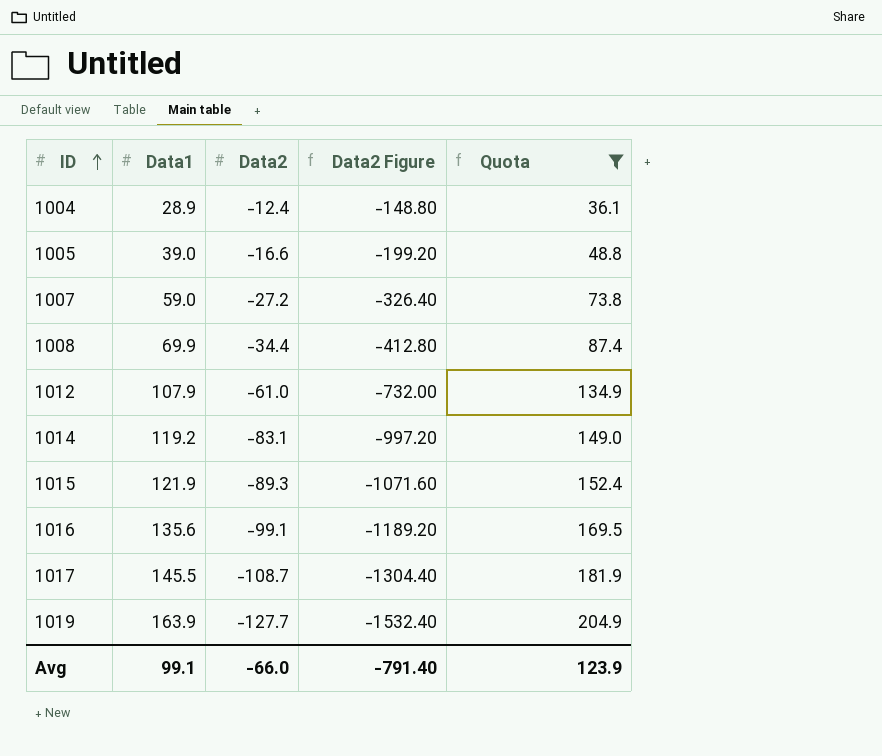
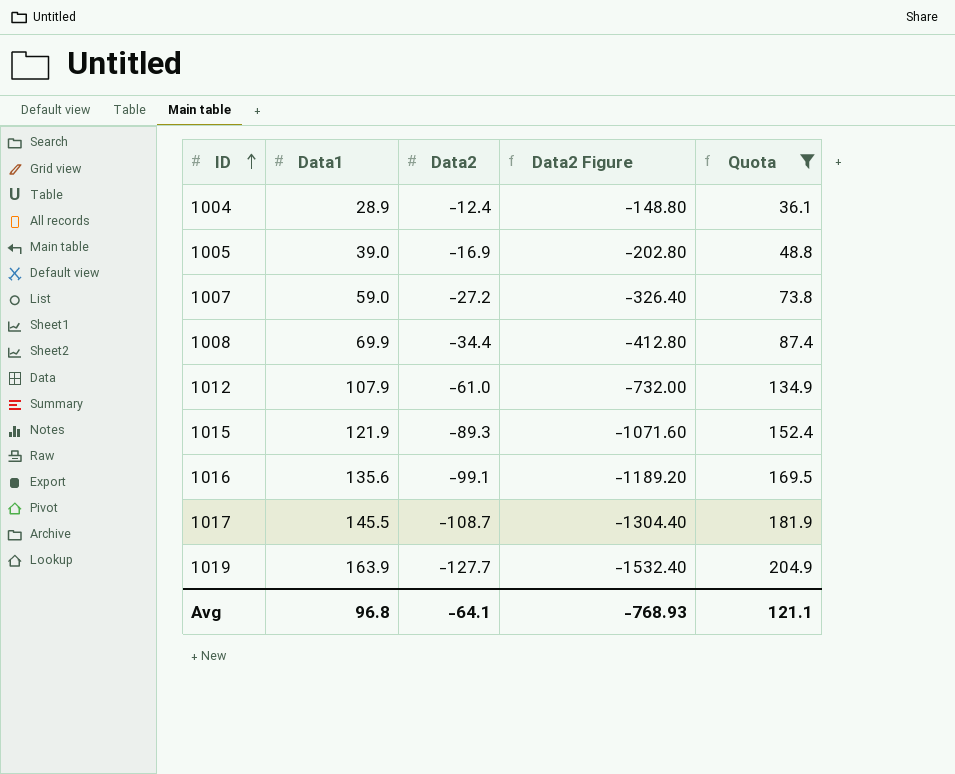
row 1014: 119.2 | -83.1 | -997.20 | 149.0 -> none
1005 | Data2: -16.6 -> -16.9
1005 | Data2 Figure: -199.20 -> -202.80
Avg | Data1: 99.1 -> 96.8
Avg | Data2: -66.0 -> -64.1
Avg | Data2 Figure: -791.40 -> -768.93
Avg | Quota: 123.9 -> 121.1

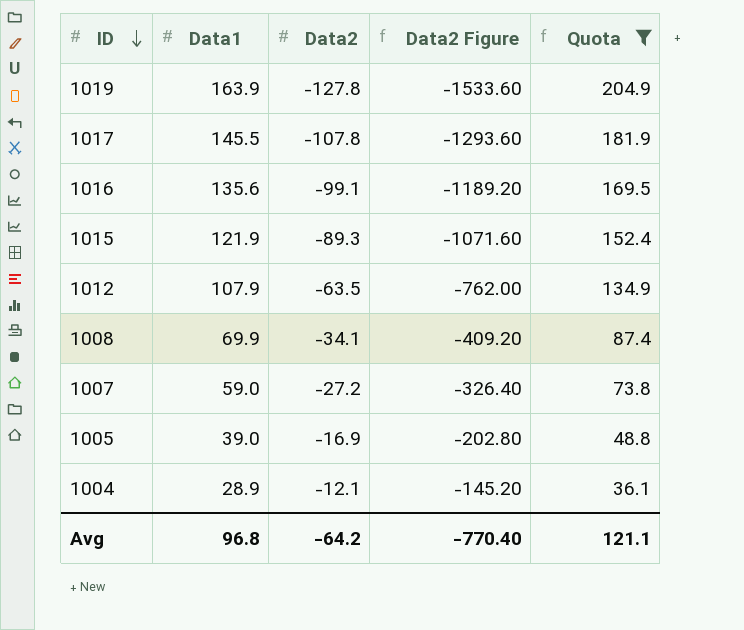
row order: ID ascending -> ID descending
1019 | Data2: -127.7 -> -127.8
1019 | Data2 Figure: -1532.40 -> -1533.60
1017 | Data2: -108.7 -> -107.8
1017 | Data2 Figure: -1304.40 -> -1293.60
1012 | Data2: -61.0 -> -63.5
1012 | Data2 Figure: -732.00 -> -762.00
1008 | Data2: -34.4 -> -34.1
1008 | Data2 Figure: -412.80 -> -409.20
1004 | Data2: -12.4 -> -12.1
1004 | Data2 Figure: -148.80 -> -145.20
Avg | Data2: -64.1 -> -64.2
Avg | Data2 Figure: -768.93 -> -770.40

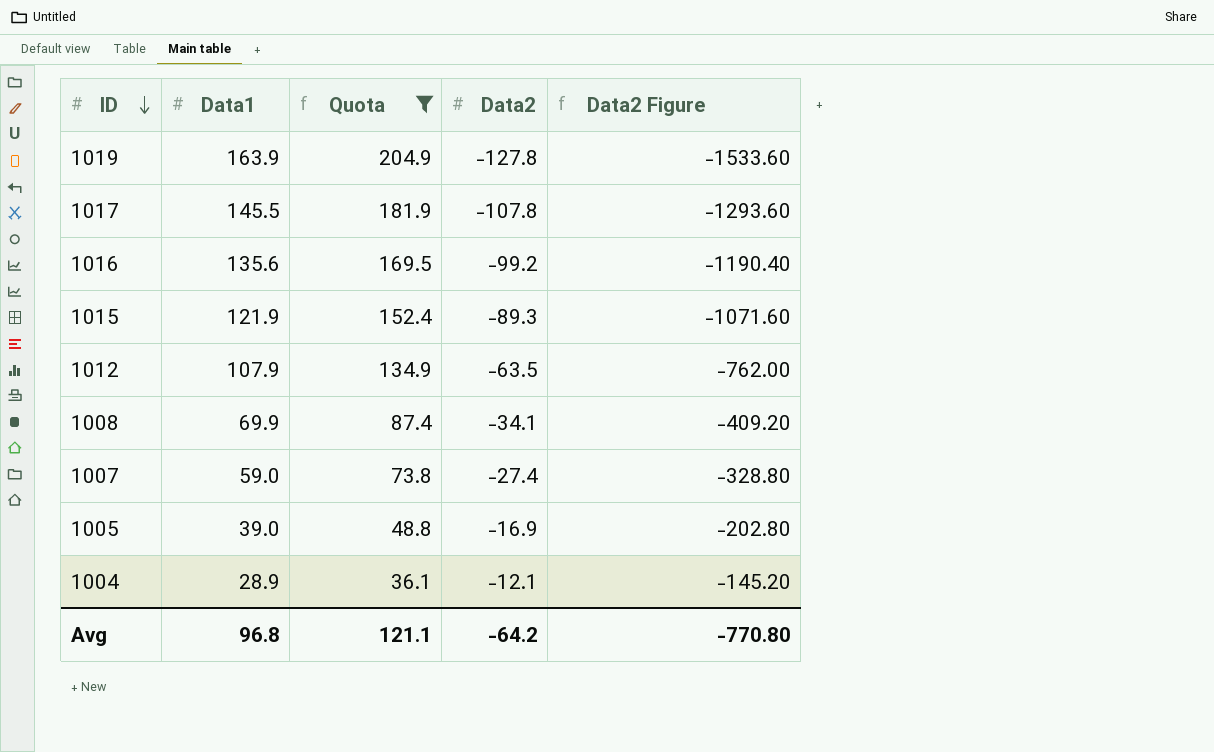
column Quota | position: 5 -> 3
1016 | Data2: -99.1 -> -99.2
1016 | Data2 Figure: -1189.20 -> -1190.40
1007 | Data2: -27.2 -> -27.4
1007 | Data2 Figure: -326.40 -> -328.80
Avg | Data2 Figure: -770.40 -> -770.80

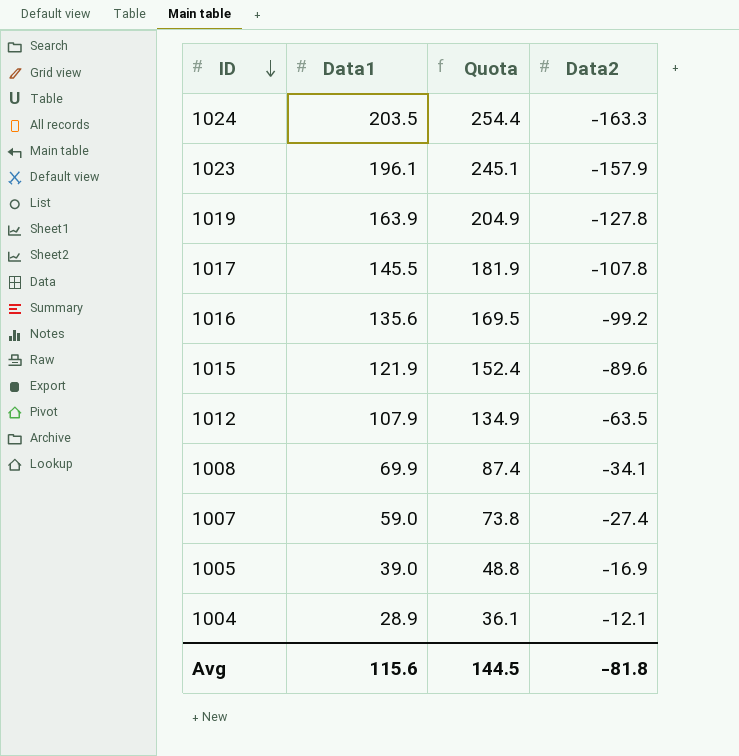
filter: Quota <= 204.9 -> none
column Data2 Figure | formula: [Data2] * 12 -> none
1015 | Data2: -89.3 -> -89.6
Avg | Data1: 96.8 -> 115.6
Avg | Quota: 121.1 -> 144.5
Avg | Data2: -64.2 -> -81.8

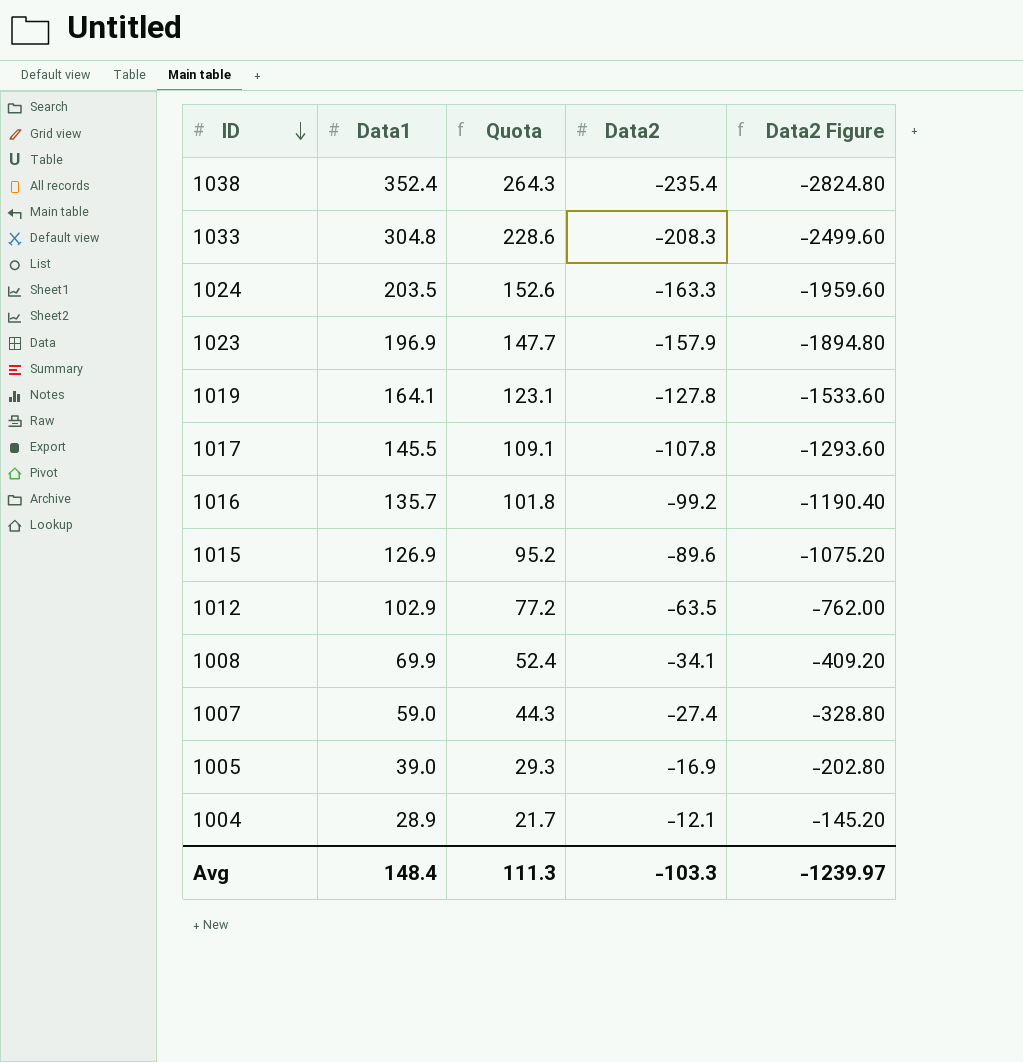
column Quota | formula: [Data1] * 1.25 -> [Data1] * 0.75
column Data2 Figure | formula: none -> [Data2] * 12
row 1038: none -> 352.4 | 264.3 | -235.4 | -2824.80
row 1033: none -> 304.8 | 228.6 | -208.3 | -2499.60
1023 | Data1: 196.1 -> 196.9
1019 | Data1: 163.9 -> 164.1
1016 | Data1: 135.6 -> 135.7
1015 | Data1: 121.9 -> 126.9
1012 | Data1: 107.9 -> 102.9
Avg | Data1: 115.6 -> 148.4
Avg | Quota: 144.5 -> 111.3
Avg | Data2: -81.8 -> -103.3

